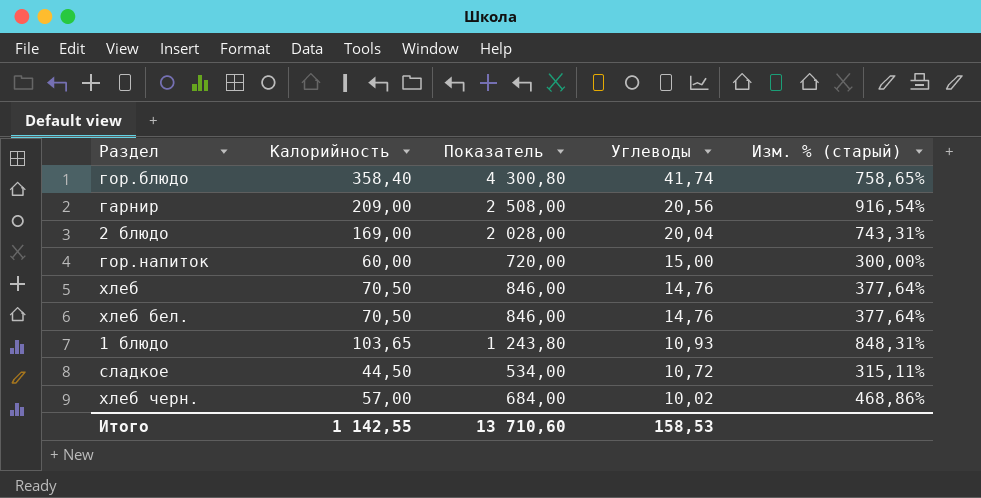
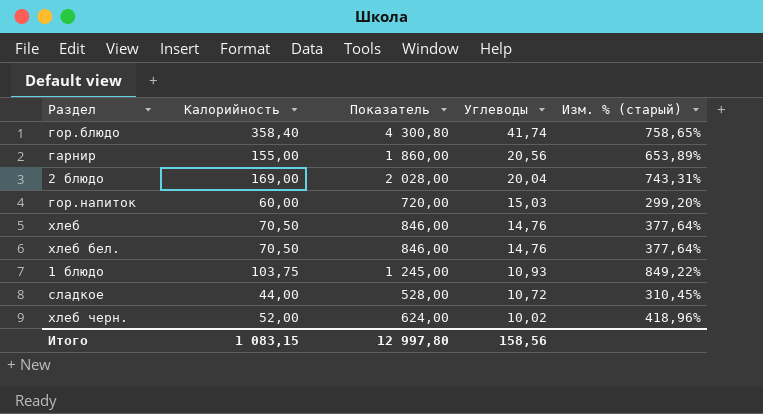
гарнир | Калорийность: 209,00 -> 155,00
гарнир | Показатель: 2 508,00 -> 1 860,00
гарнир | Изм. % (старый): 916,54% -> 653,89%
гор.напиток | Углеводы: 15,00 -> 15,03
гор.напиток | Изм. % (старый): 300,00% -> 299,20%
1 блюдо | Калорийность: 103,65 -> 103,75
1 блюдо | Показатель: 1 243,80 -> 1 245,00
1 блюдо | Изм. % (старый): 848,31% -> 849,22%
сладкое | Калорийность: 44,50 -> 44,00
сладкое | Показатель: 534,00 -> 528,00
сладкое | Изм. % (старый): 315,11% -> 310,45%
хлеб черн. | Калорийность: 57,00 -> 52,00
хлеб черн. | Показатель: 684,00 -> 624,00
хлеб черн. | Изм. % (старый): 468,86% -> 418,96%
Итого | Калорийность: 1 142,55 -> 1 083,15
Итого | Показатель: 13 710,60 -> 12 997,80
Итого | Углеводы: 158,53 -> 158,56

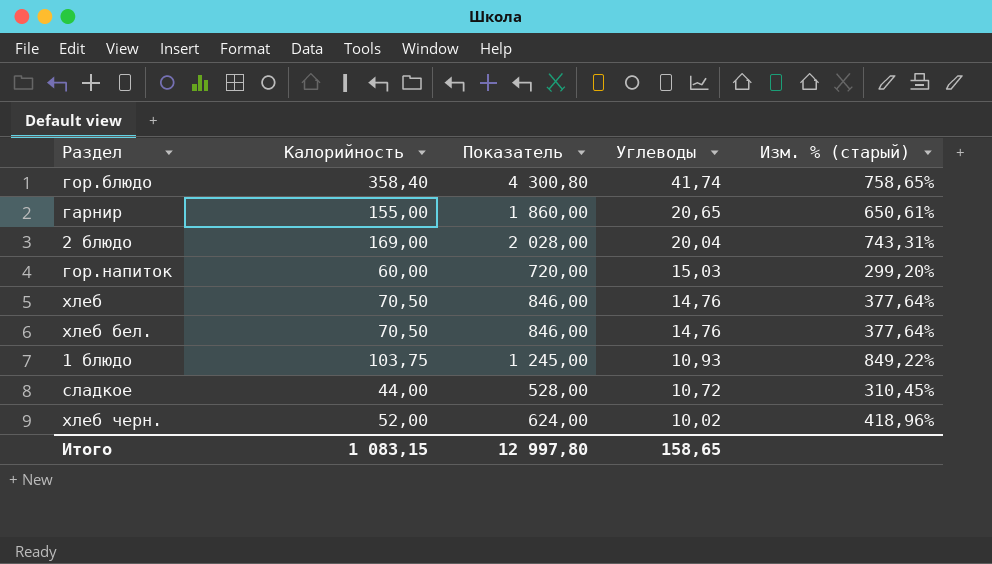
гарнир | Углеводы: 20,56 -> 20,65
гарнир | Изм. % (старый): 653,89% -> 650,61%
Итого | Углеводы: 158,56 -> 158,65

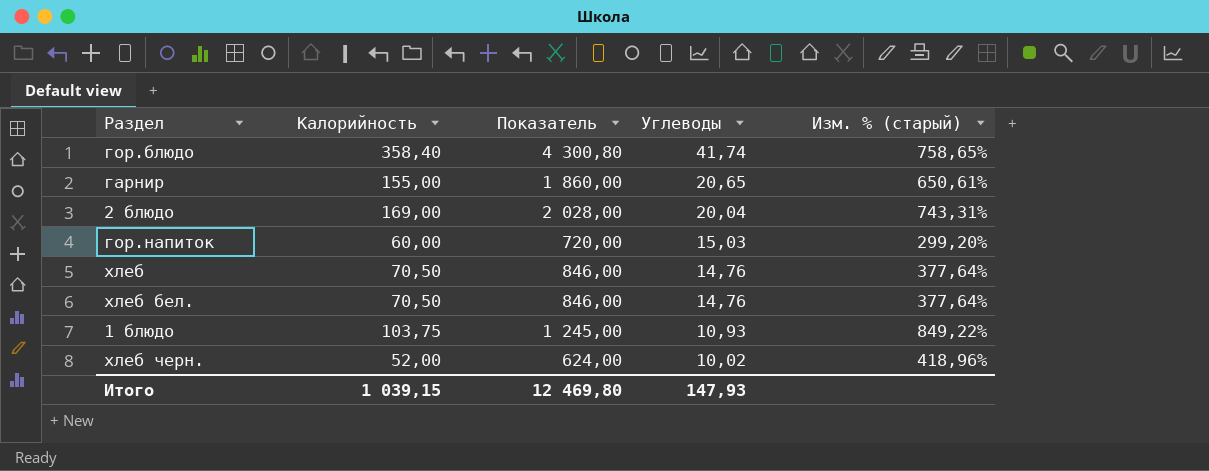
row сладкое: 44,00 | 528,00 | 10,72 | 310,45% -> none
Итого | Калорийность: 1 083,15 -> 1 039,15
Итого | Показатель: 12 997,80 -> 12 469,80
Итого | Углеводы: 158,65 -> 147,93

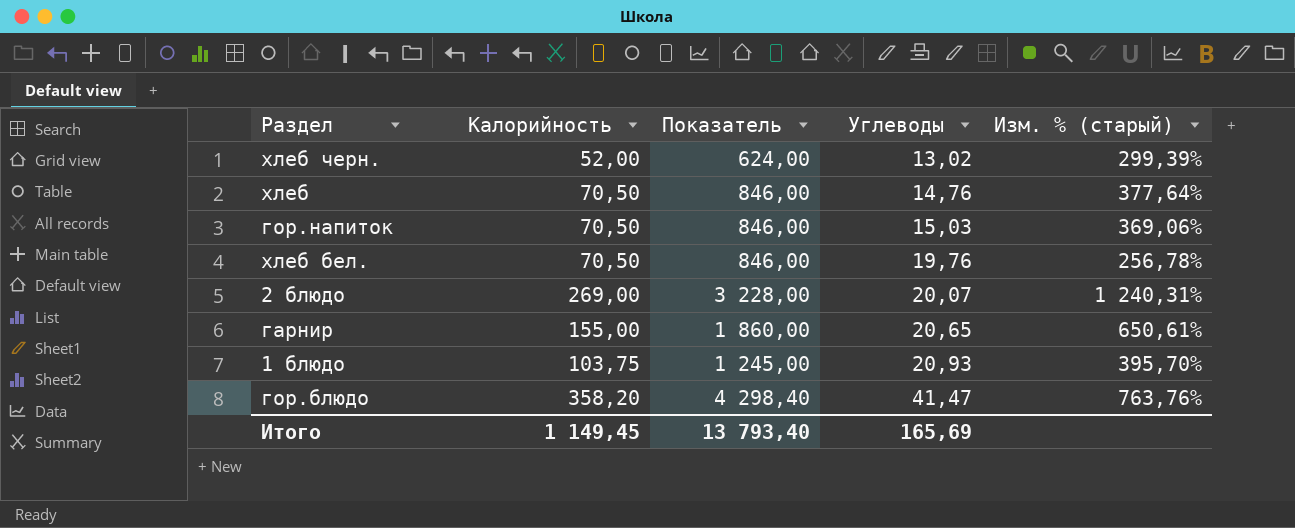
row order: Углеводы descending -> Углеводы ascending
хлеб черн. | Углеводы: 10,02 -> 13,02
хлеб черн. | Изм. % (старый): 418,96% -> 299,39%
гор.напиток | Калорийность: 60,00 -> 70,50
гор.напиток | Показатель: 720,00 -> 846,00
гор.напиток | Изм. % (старый): 299,20% -> 369,06%
хлеб бел. | Углеводы: 14,76 -> 19,76
хлеб бел. | Изм. % (старый): 377,64% -> 256,78%
2 блюдо | Калорийность: 169,00 -> 269,00
2 блюдо | Показатель: 2 028,00 -> 3 228,00
2 блюдо | Углеводы: 20,04 -> 20,07
2 блюдо | Изм. % (старый): 743,31% -> 1 240,31%
1 блюдо | Углеводы: 10,93 -> 20,93
1 блюдо | Изм. % (старый): 849,22% -> 395,70%
гор.блюдо | Калорийность: 358,40 -> 358,20
гор.блюдо | Показатель: 4 300,80 -> 4 298,40
гор.блюдо | Углеводы: 41,74 -> 41,47
гор.блюдо | Изм. % (старый): 758,65% -> 763,76%
Итого | Калорийность: 1 039,15 -> 1 149,45
Итого | Показатель: 12 469,80 -> 13 793,40
Итого | Углеводы: 147,93 -> 165,69

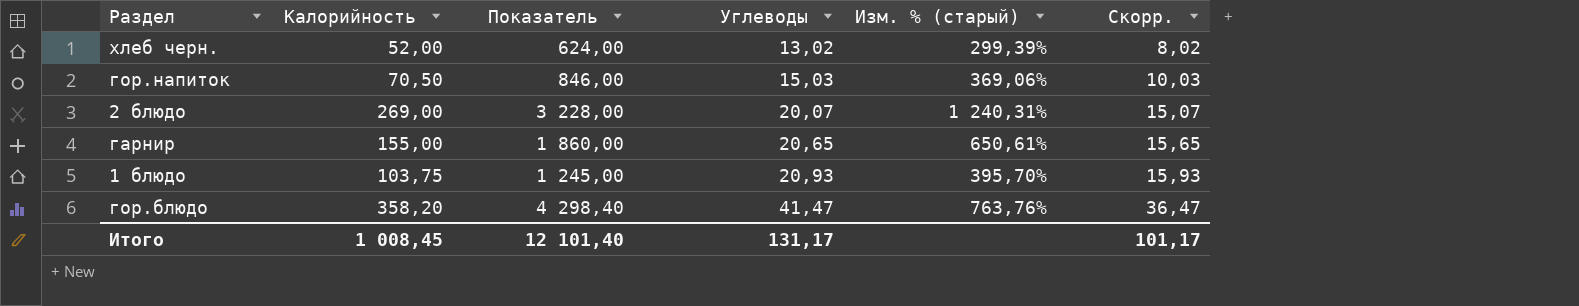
column Скорр. | formula: none -> [Углеводы] - 5
row хлеб: 70,50 | 846,00 | 14,76 | 377,64% -> none
row хлеб бел.: 70,50 | 846,00 | 19,76 | 256,78% -> none
Итого | Калорийность: 1 149,45 -> 1 008,45
Итого | Показатель: 13 793,40 -> 12 101,40
Итого | Углеводы: 165,69 -> 131,17

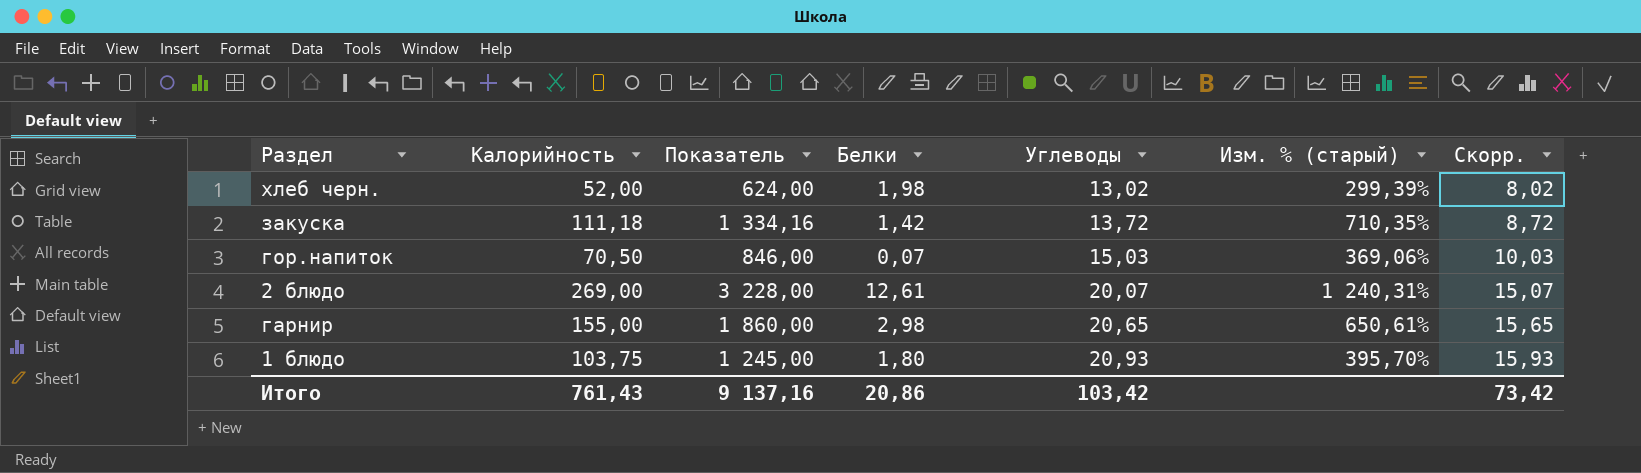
column Белки | position: none -> 4
row гор.блюдо: 358,20 | 4 298,40 | 41,47 | 763,76% | 36,47 -> none
row закуска: none -> 111,18 | 1 334,16 | 1,42 | 13,72 | 710,35% | 8,72
Итого | Калорийность: 1 008,45 -> 761,43
Итого | Показатель: 12 101,40 -> 9 137,16
Итого | Углеводы: 131,17 -> 103,42
Итого | Скорр.: 101,17 -> 73,42

